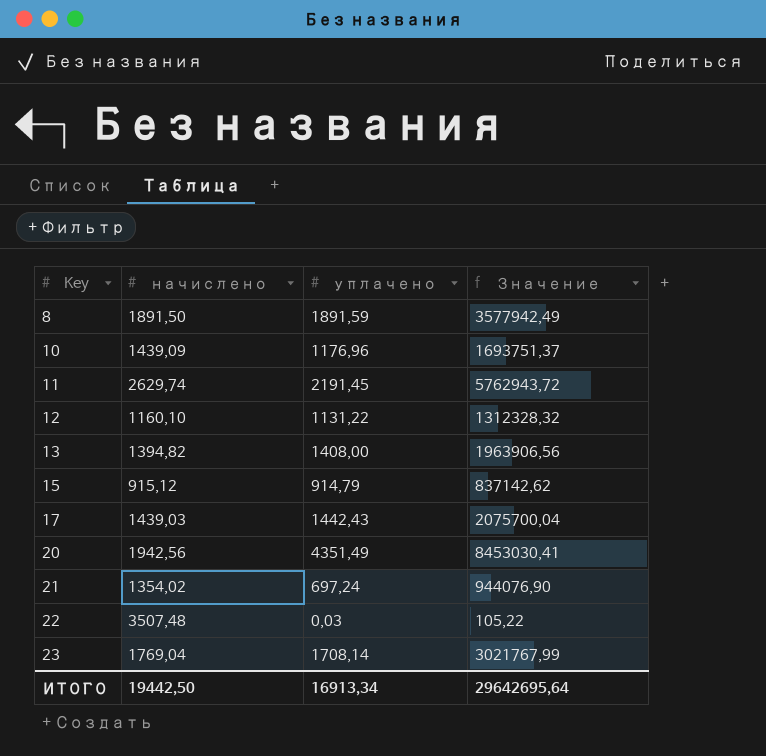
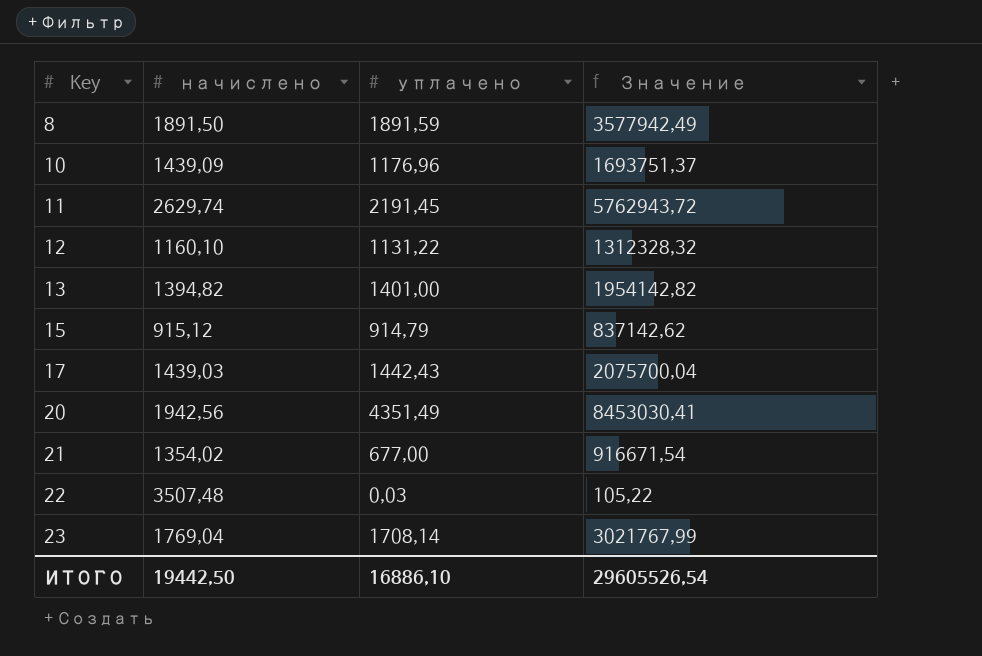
13 | уплачено: 1408,00 -> 1401,00
13 | Значение: 1963906,56 -> 1954142,82
21 | уплачено: 697,24 -> 677,00
21 | Значение: 944076,90 -> 916671,54
ИТОГО | уплачено: 16913,34 -> 16886,10
ИТОГО | Значение: 29642695,64 -> 29605526,54

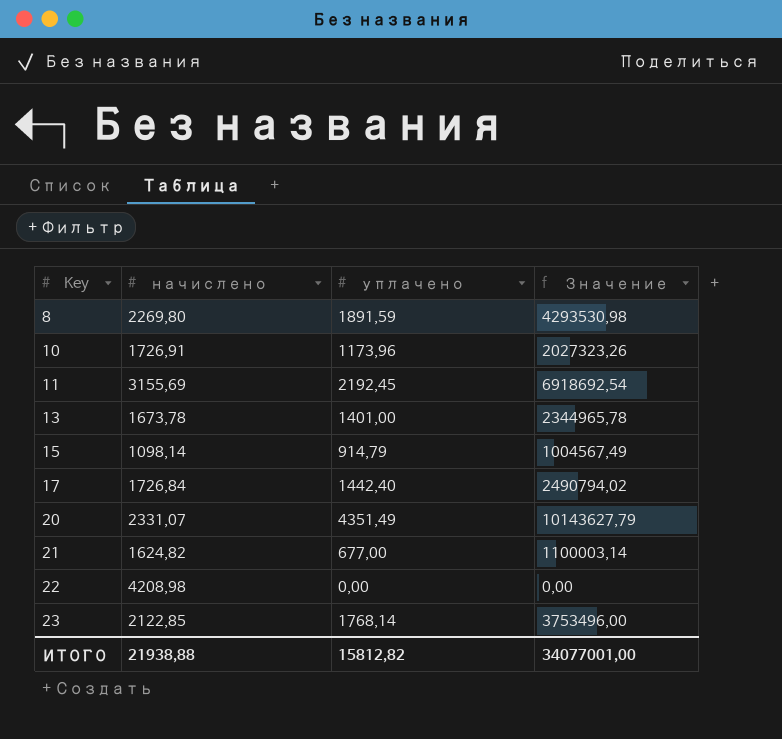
row 12: 1160,10 | 1131,22 | 1312328,32 -> none
8 | начислено: 1891,50 -> 2269,80
8 | Значение: 3577942,49 -> 4293530,98
10 | начислено: 1439,09 -> 1726,91
10 | уплачено: 1176,96 -> 1173,96
10 | Значение: 1693751,37 -> 2027323,26
11 | начислено: 2629,74 -> 3155,69
11 | уплачено: 2191,45 -> 2192,45
11 | Значение: 5762943,72 -> 6918692,54
13 | начислено: 1394,82 -> 1673,78
13 | Значение: 1954142,82 -> 2344965,78
15 | начислено: 915,12 -> 1098,14
15 | Значение: 837142,62 -> 1004567,49
17 | начислено: 1439,03 -> 1726,84
17 | уплачено: 1442,43 -> 1442,40
17 | Значение: 2075700,04 -> 2490794,02
20 | начислено: 1942,56 -> 2331,07
20 | Значение: 8453030,41 -> 10143627,79
21 | начислено: 1354,02 -> 1624,82
21 | Значение: 916671,54 -> 1100003,14
22 | начислено: 3507,48 -> 4208,98
22 | уплачено: 0,03 -> 0,00
22 | Значение: 105,22 -> 0,00
23 | начислено: 1769,04 -> 2122,85
23 | уплачено: 1708,14 -> 1768,14
23 | Значение: 3021767,99 -> 3753496,00
ИТОГО | начислено: 19442,50 -> 21938,88
ИТОГО | уплачено: 16886,10 -> 15812,82
ИТОГО | Значение: 29605526,54 -> 34077001,00

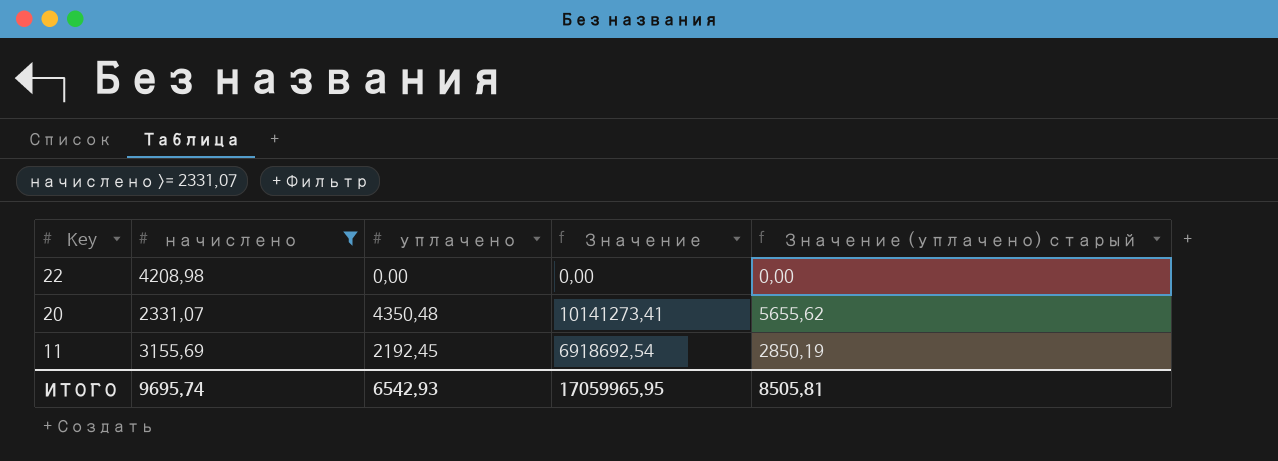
filter: none -> начислено >= 2331,07
row order: Key ascending -> Key descending
column Значение (уплачено) старый | formula: none -> [уплачено] * 1,3
20 | уплачено: 4351,49 -> 4350,48
20 | Значение: 10143627,79 -> 10141273,41
ИТОГО | начислено: 21938,88 -> 9695,74
ИТОГО | уплачено: 15812,82 -> 6542,93
ИТОГО | Значение: 34077001,00 -> 17059965,95

